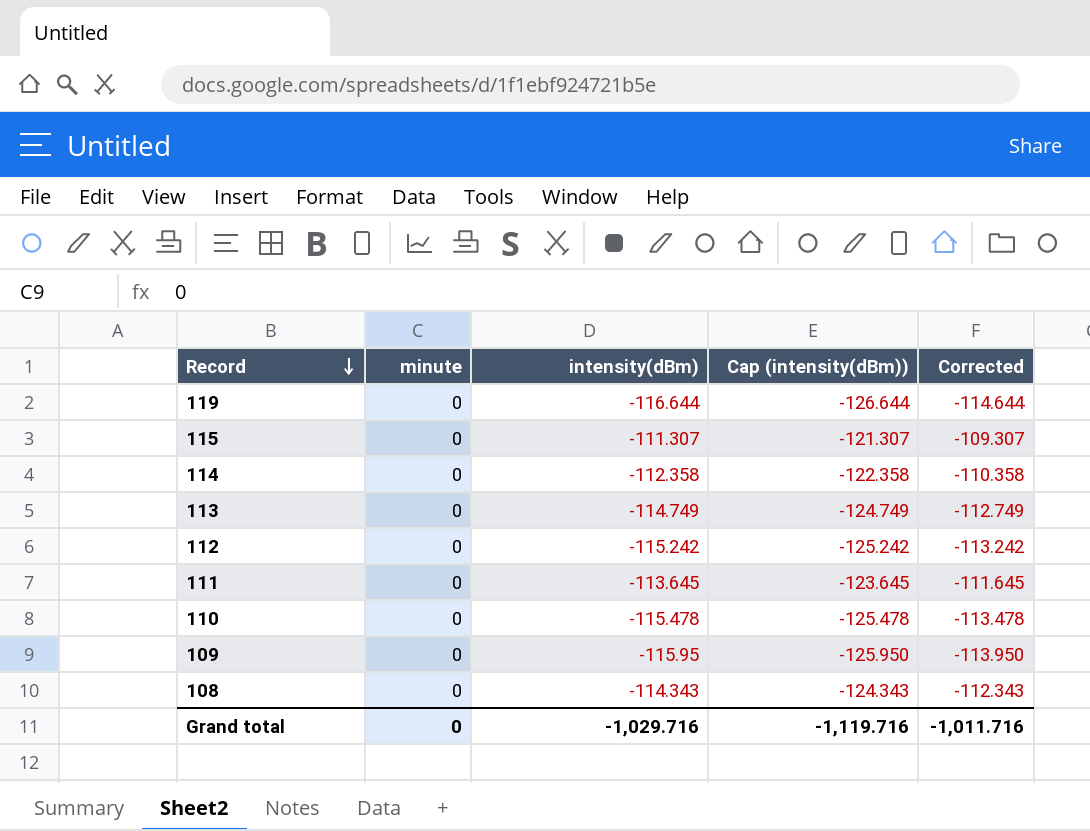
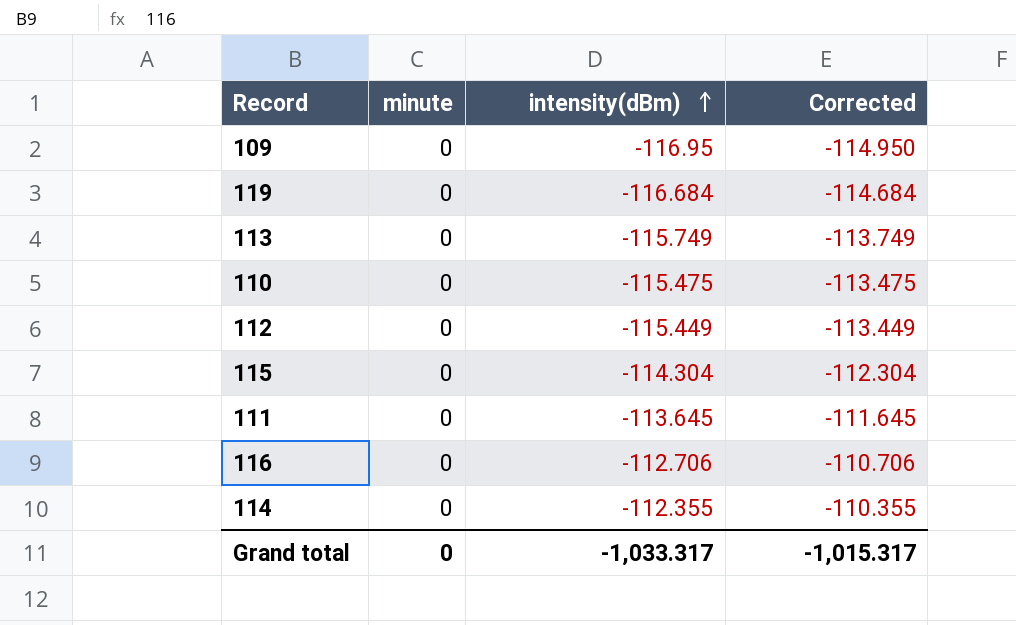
row order: Record descending -> intensity(dBm) ascending
column Cap (intensity(dBm)) | formula: [intensity(dBm)] - 10 -> none
row 108: 0 | -114.343 | -124.343 | -112.343 -> none
109 | intensity(dBm): -115.95 -> -116.95
109 | Corrected: -113.950 -> -114.950
119 | intensity(dBm): -116.644 -> -116.684
119 | Corrected: -114.644 -> -114.684
113 | intensity(dBm): -114.749 -> -115.749
113 | Corrected: -112.749 -> -113.749
110 | intensity(dBm): -115.478 -> -115.475
110 | Corrected: -113.478 -> -113.475
112 | intensity(dBm): -115.242 -> -115.449
112 | Corrected: -113.242 -> -113.449
115 | intensity(dBm): -111.307 -> -114.304
115 | Corrected: -109.307 -> -112.304
row 116: none -> 0 | -112.706 | -110.706
114 | intensity(dBm): -112.358 -> -112.355
114 | Corrected: -110.358 -> -110.355
Grand total | intensity(dBm): -1,029.716 -> -1,033.317
Grand total | Corrected: -1,011.716 -> -1,015.317

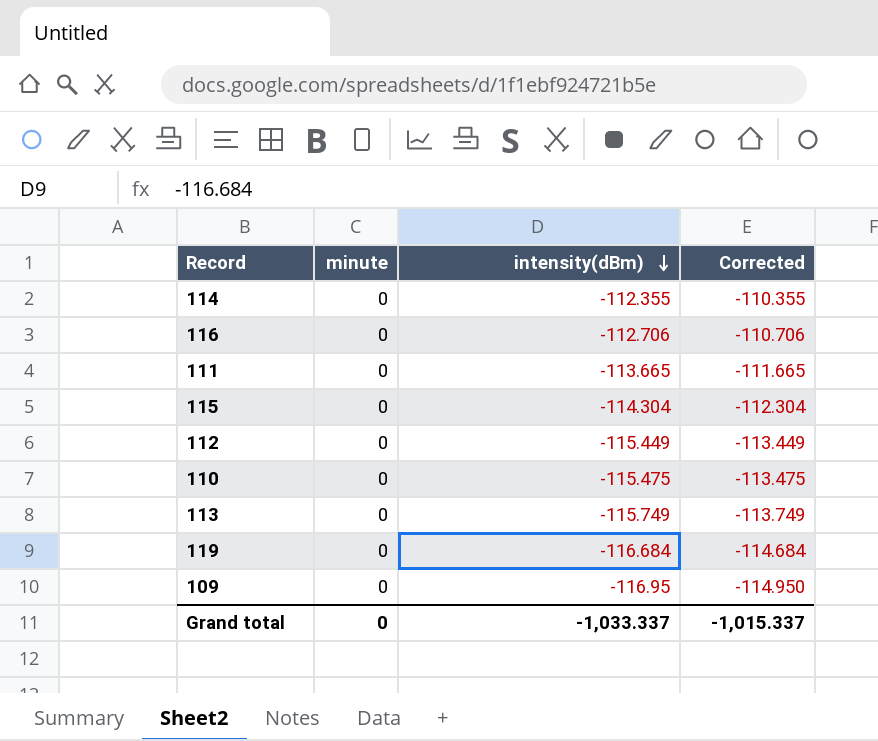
row order: intensity(dBm) ascending -> intensity(dBm) descending
111 | intensity(dBm): -113.645 -> -113.665
111 | Corrected: -111.645 -> -111.665
Grand total | intensity(dBm): -1,033.317 -> -1,033.337
Grand total | Corrected: -1,015.317 -> -1,015.337

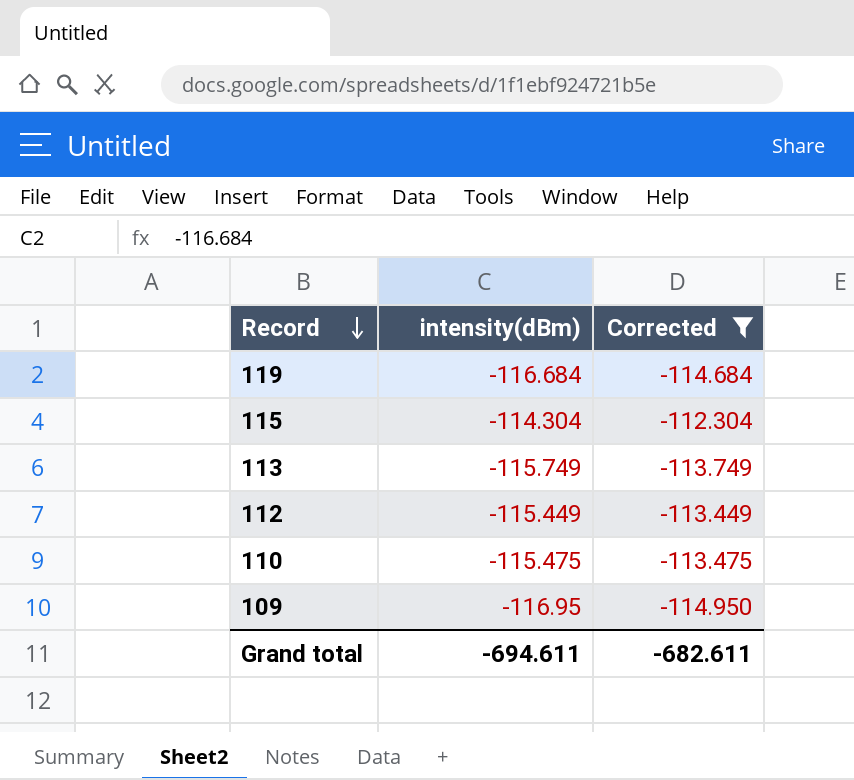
filter: none -> Corrected <= -112.304
row order: intensity(dBm) descending -> Record descending
column minute | position: 2 -> none
Grand total | intensity(dBm): -1,033.337 -> -694.611
Grand total | Corrected: -1,015.337 -> -682.611

